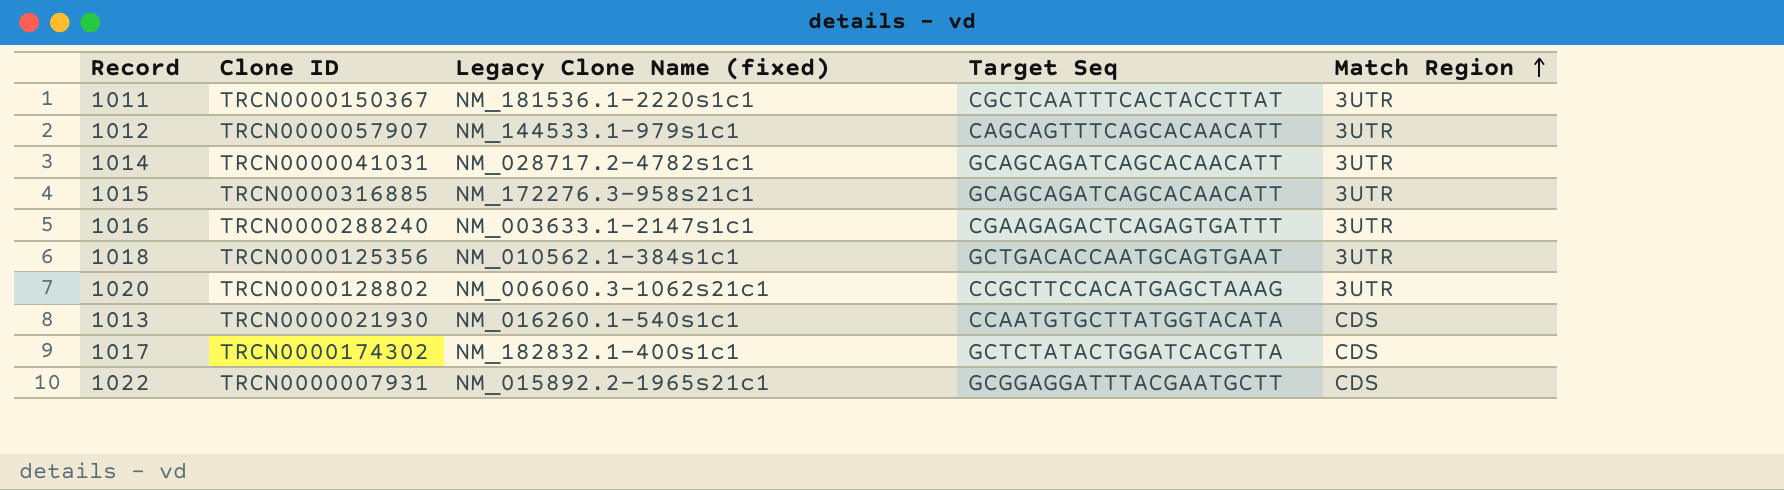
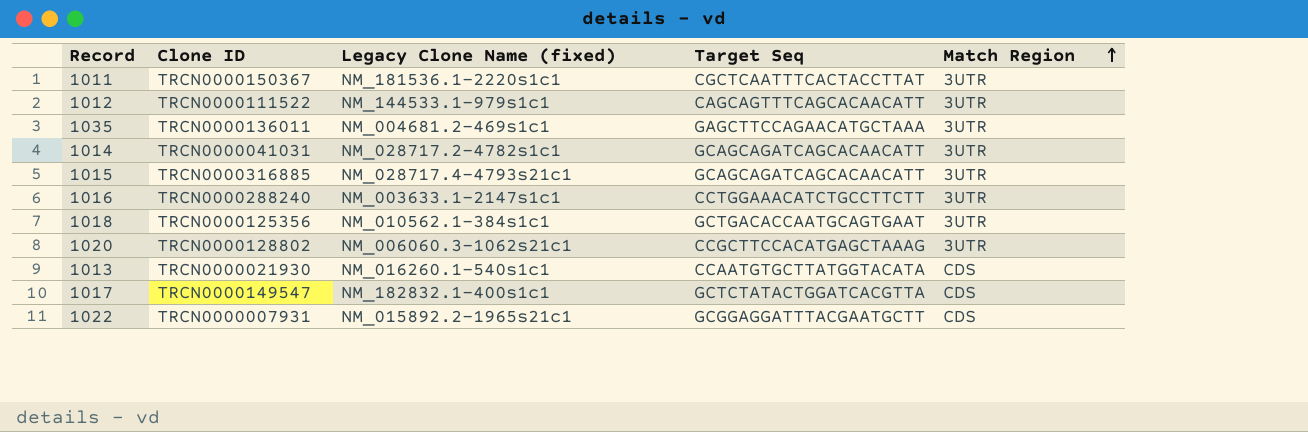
1012 | Clone ID: TRCN0000057907 -> TRCN0000111522
row 1035: none -> TRCN0000136011 | NM_004681.2-469s1c1 | GAGCTTCCAGAACATGCTAAA | 3UTR
1015 | Legacy Clone Name (fixed): NM_172276.3-958s21c1 -> NM_028717.4-4793s21c1
1016 | Target Seq: CGAAGAGACTCAGAGTGATTT -> CCTGGAAACATCTGCCTTCTT
1017 | Clone ID: TRCN0000174302 -> TRCN0000149547

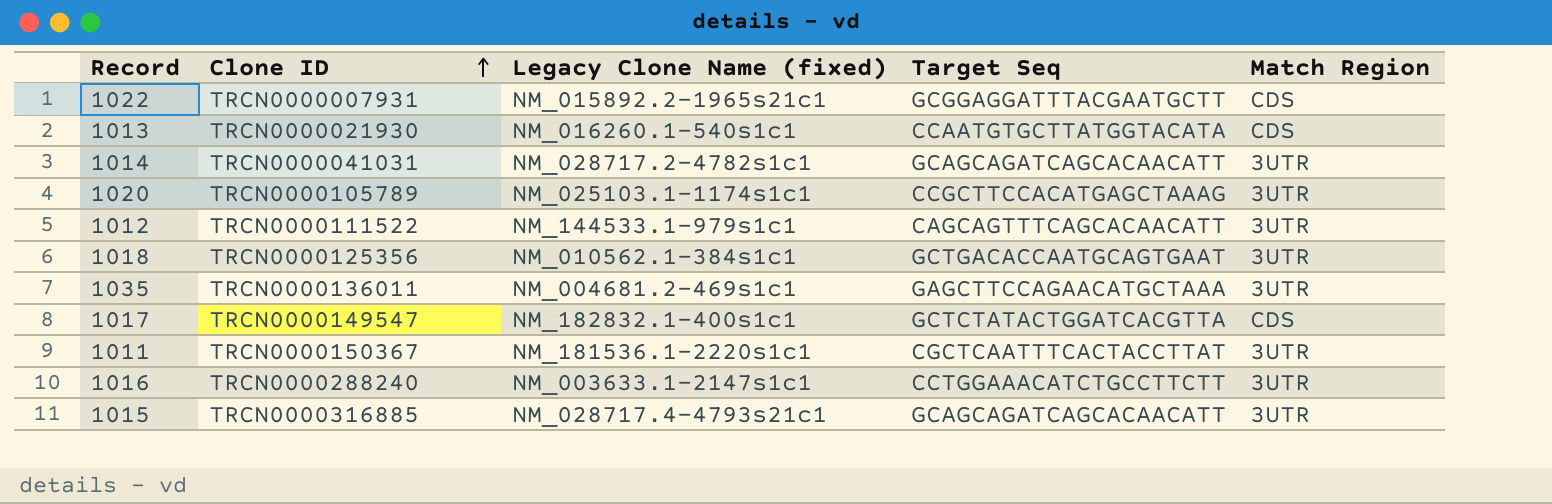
row order: Match Region ascending -> Clone ID ascending
1020 | Clone ID: TRCN0000128802 -> TRCN0000105789
1020 | Legacy Clone Name (fixed): NM_006060.3-1062s21c1 -> NM_025103.1-1174s1c1

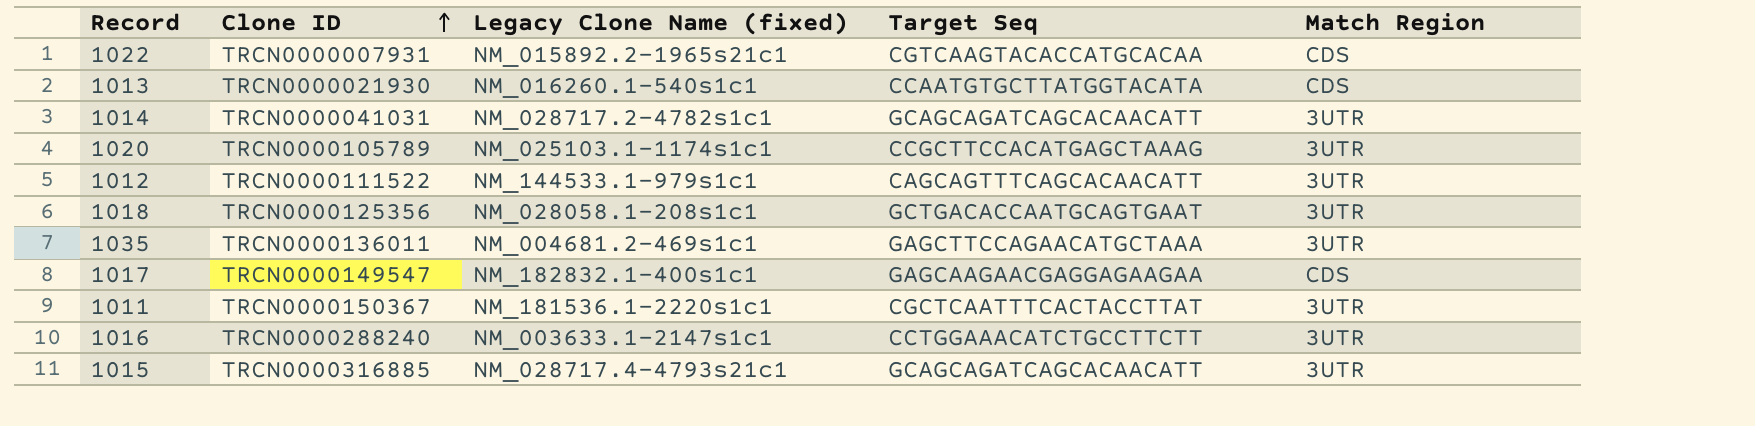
1022 | Target Seq: GCGGAGGATTTACGAATGCTT -> CGTCAAGTACACCATGCACAA
1018 | Legacy Clone Name (fixed): NM_010562.1-384s1c1 -> NM_028058.1-208s1c1
1017 | Target Seq: GCTCTATACTGGATCACGTTA -> GAGCAAGAACGAGGAGAAGAA

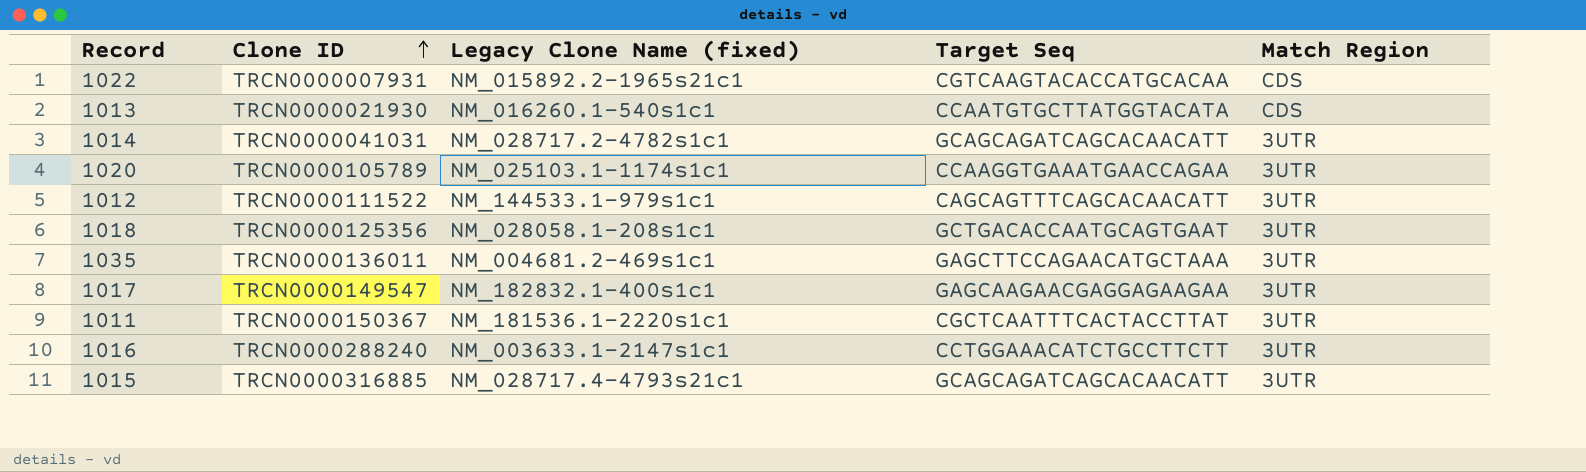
1020 | Target Seq: CCGCTTCCACATGAGCTAAAG -> CCAAGGTGAAATGAACCAGAA
1017 | Match Region: CDS -> 3UTR

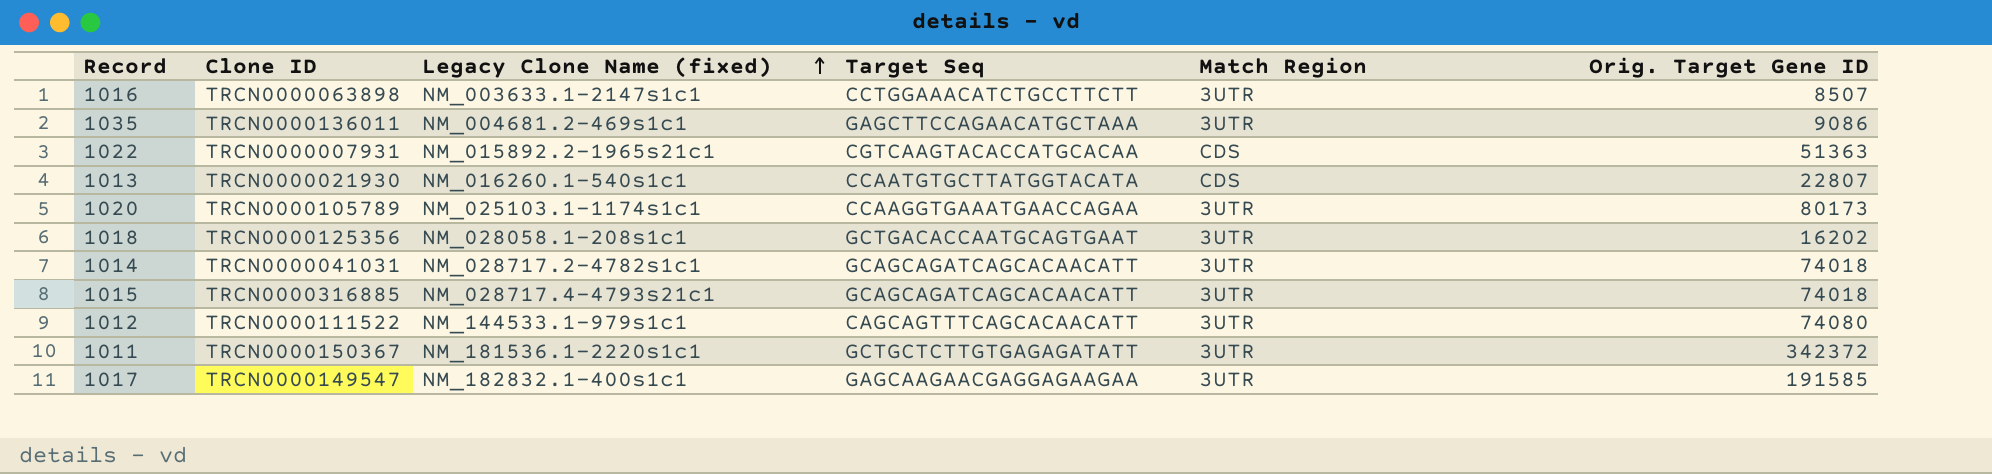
row order: Clone ID ascending -> Legacy Clone Name (fixed) ascending
column Orig. Target Gene ID | position: none -> 6
1016 | Clone ID: TRCN0000288240 -> TRCN0000063898
1011 | Target Seq: CGCTCAATTTCACTACCTTAT -> GCTGCTCTTGTGAGAGATATT

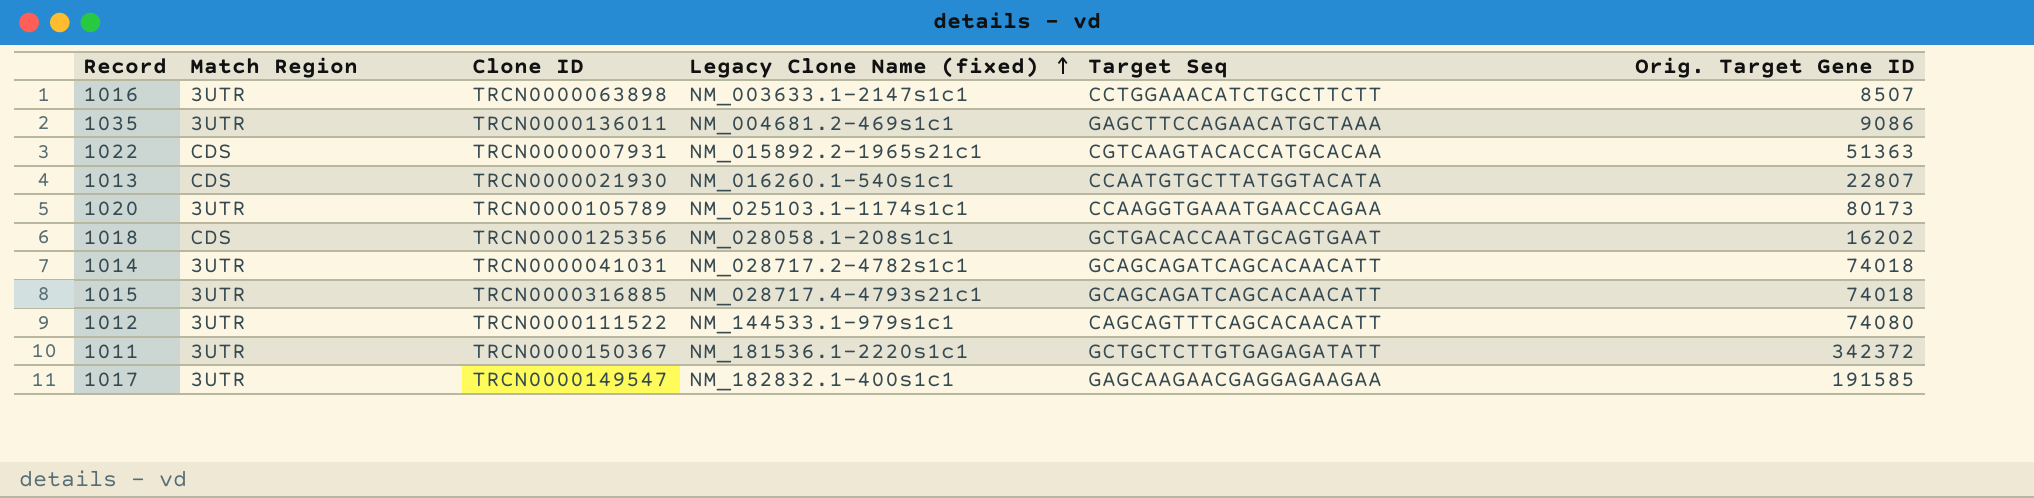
column Match Region | position: 5 -> 2
1018 | Match Region: 3UTR -> CDS

